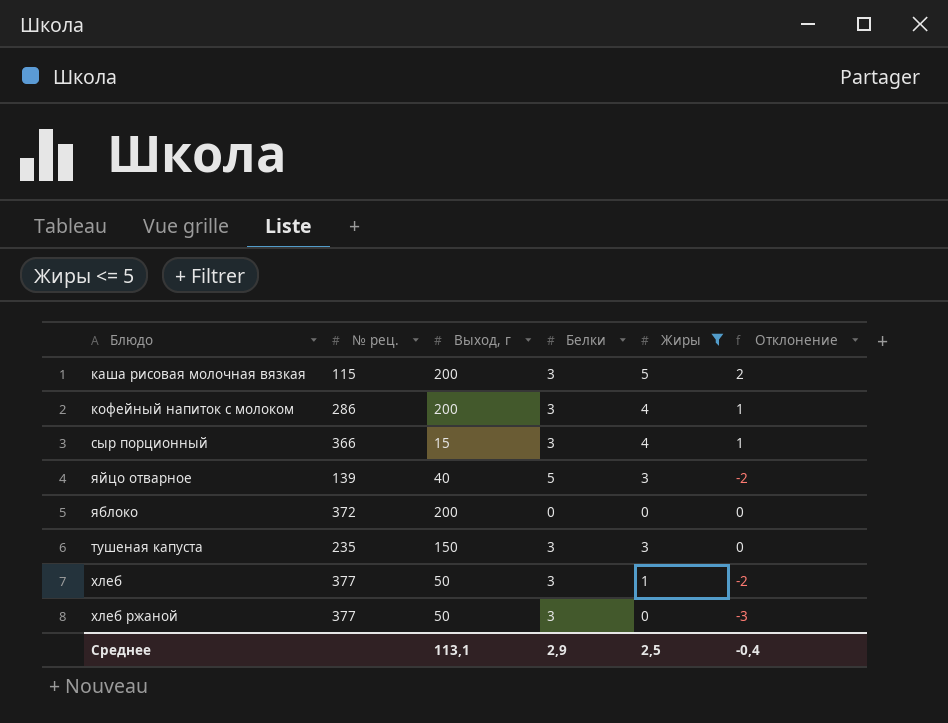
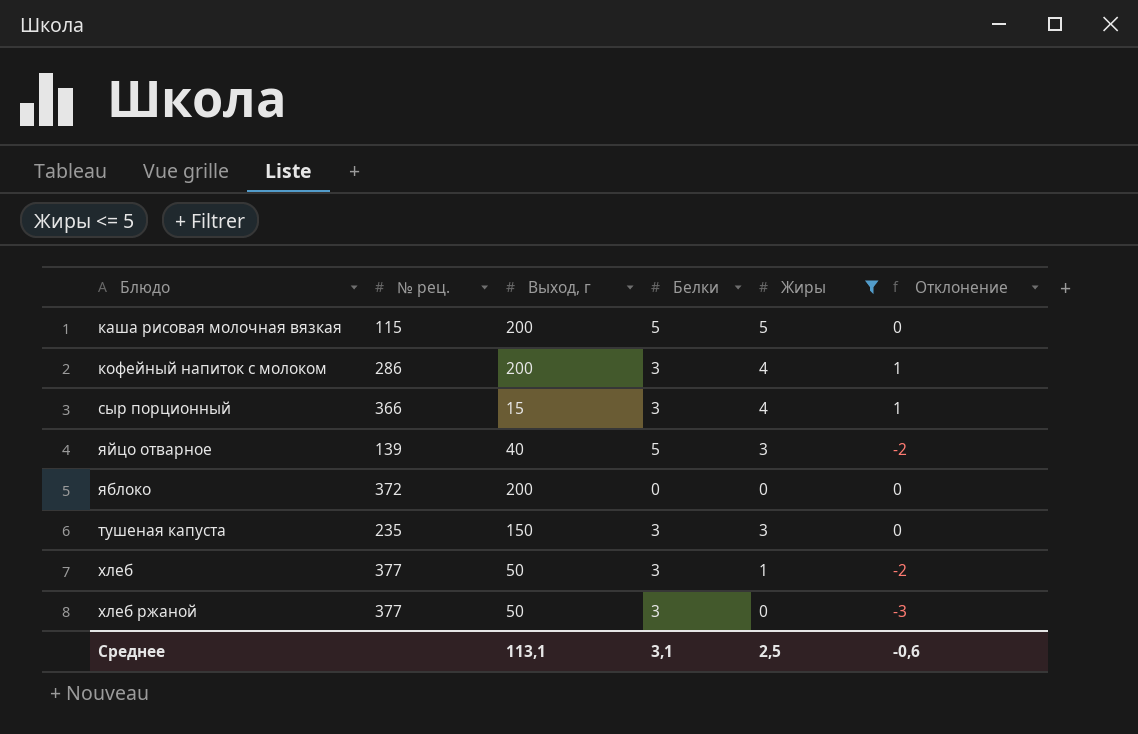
каша рисовая молочная вязкая | Белки: 3 -> 5
каша рисовая молочная вязкая | Отклонение: 2 -> 0
Среднее | Белки: 2,9 -> 3,1
Среднее | Отклонение: -0,4 -> -0,6

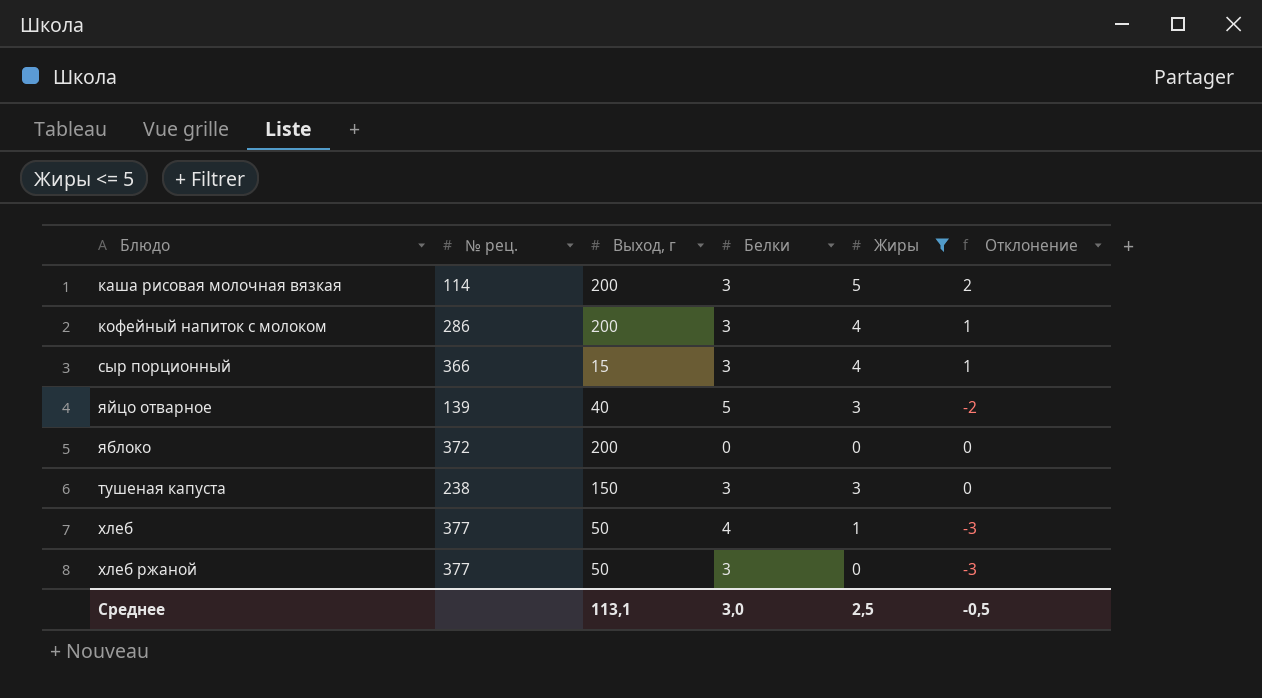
каша рисовая молочная вязкая | № рец.: 115 -> 114
каша рисовая молочная вязкая | Белки: 5 -> 3
каша рисовая молочная вязкая | Отклонение: 0 -> 2
тушеная капуста | № рец.: 235 -> 238
хлеб | Белки: 3 -> 4
хлеб | Отклонение: -2 -> -3
Среднее | Белки: 3,1 -> 3,0
Среднее | Отклонение: -0,6 -> -0,5

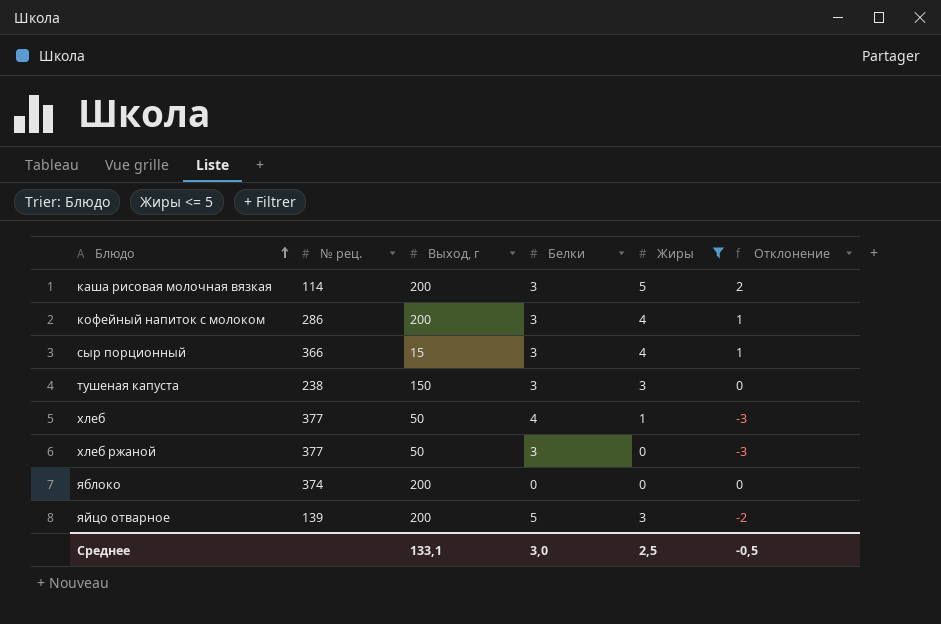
row order: none -> Блюдо ascending
яблоко | № рец.: 372 -> 374
яйцо отварное | Выход, г: 40 -> 200
Среднее | Выход, г: 113,1 -> 133,1

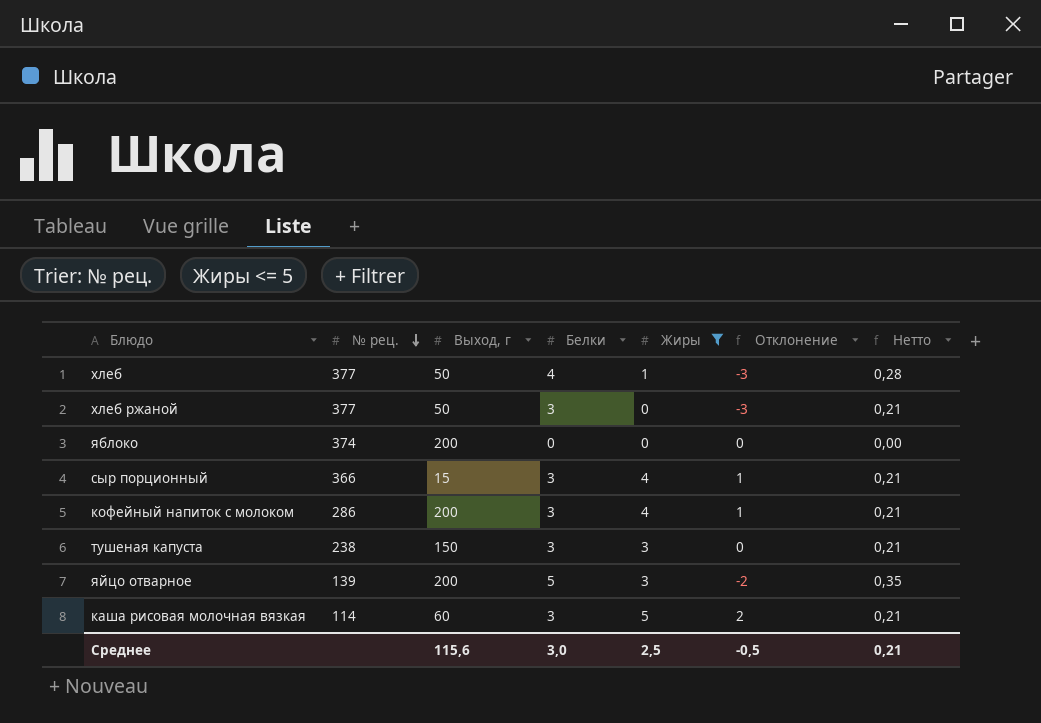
row order: Блюдо ascending -> № рец. descending
column Нетто | formula: none -> [Белки] * 0,07
каша рисовая молочная вязкая | Выход, г: 200 -> 60
Среднее | Выход, г: 133,1 -> 115,6

